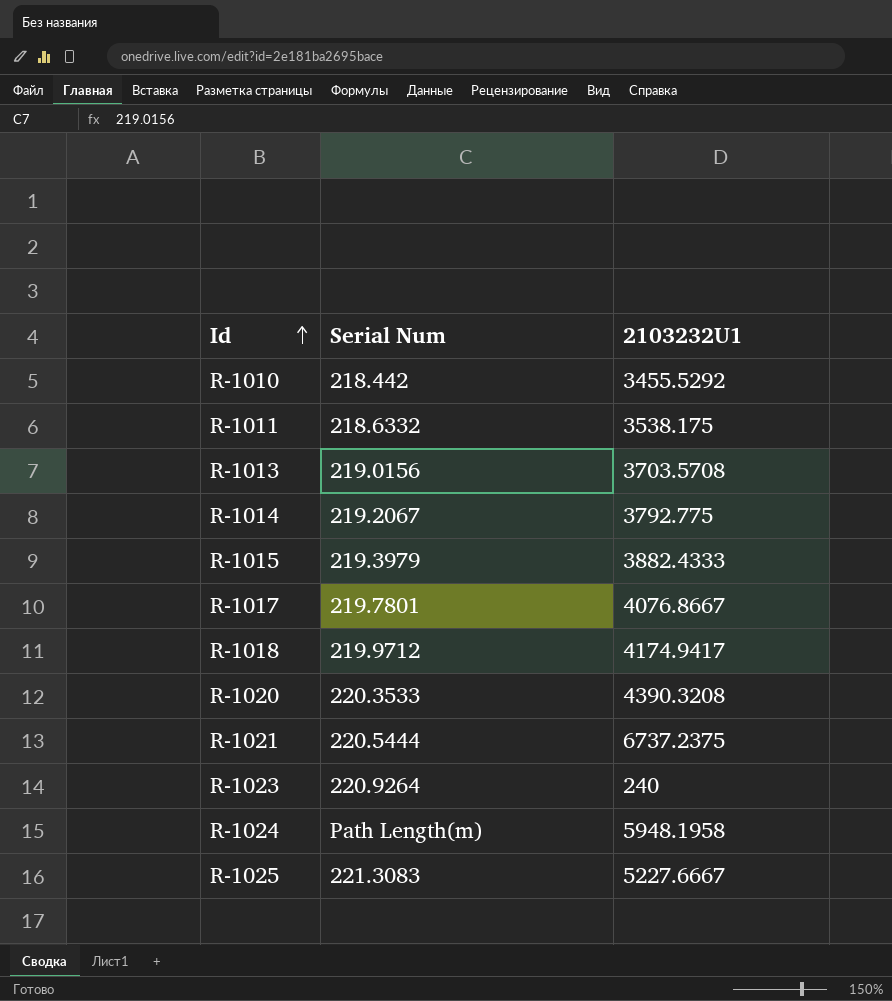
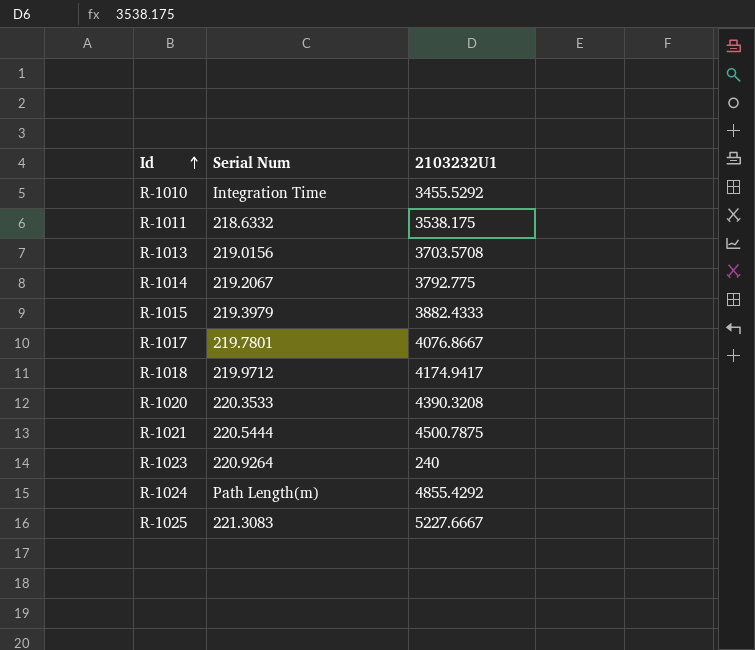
R-1010 | Serial Num: 218.442 -> Integration Time
R-1021 | 2103232U1: 6737.2375 -> 4500.7875
R-1024 | 2103232U1: 5948.1958 -> 4855.4292

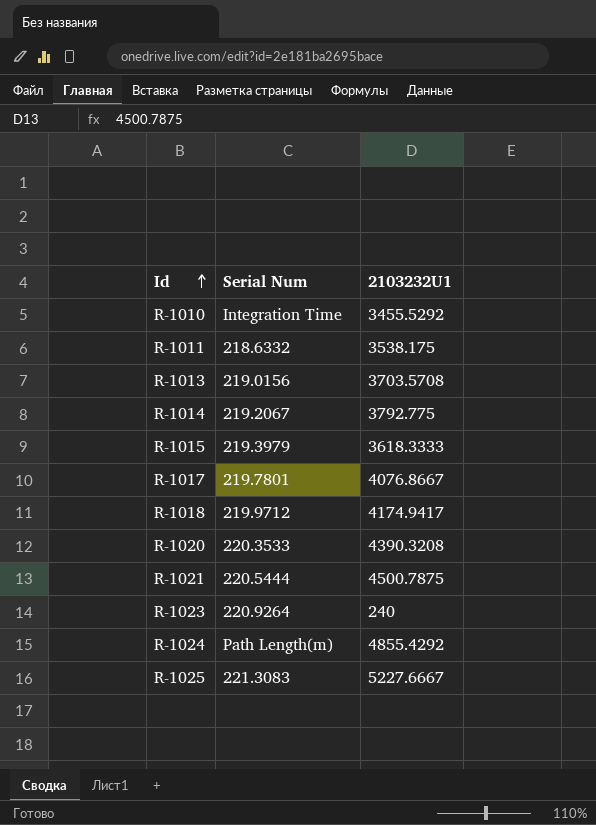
R-1015 | 2103232U1: 3882.4333 -> 3618.3333

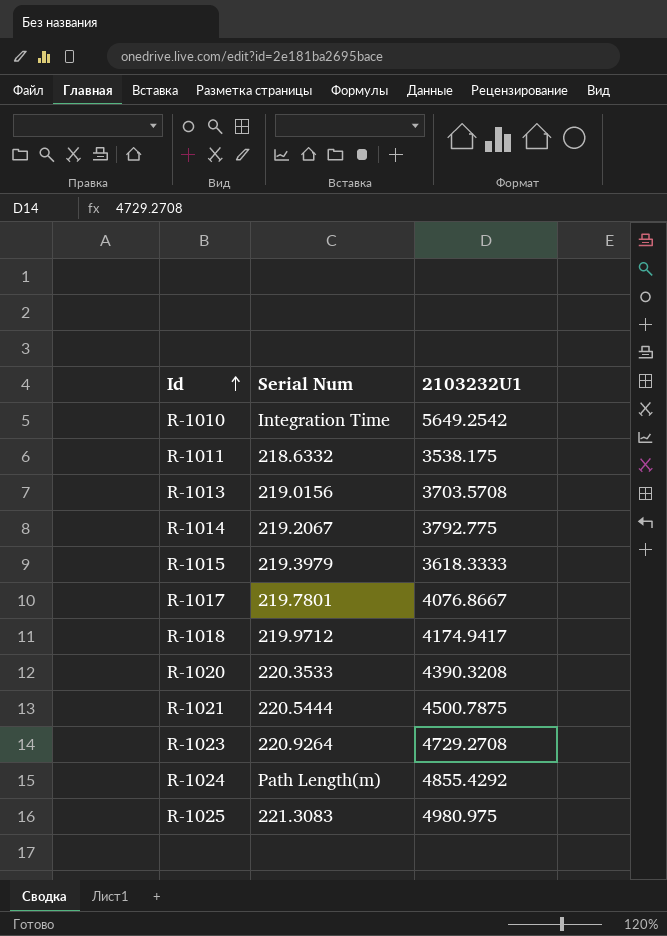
R-1010 | 2103232U1: 3455.5292 -> 5649.2542
R-1023 | 2103232U1: 240 -> 4729.2708
R-1025 | 2103232U1: 5227.6667 -> 4980.975

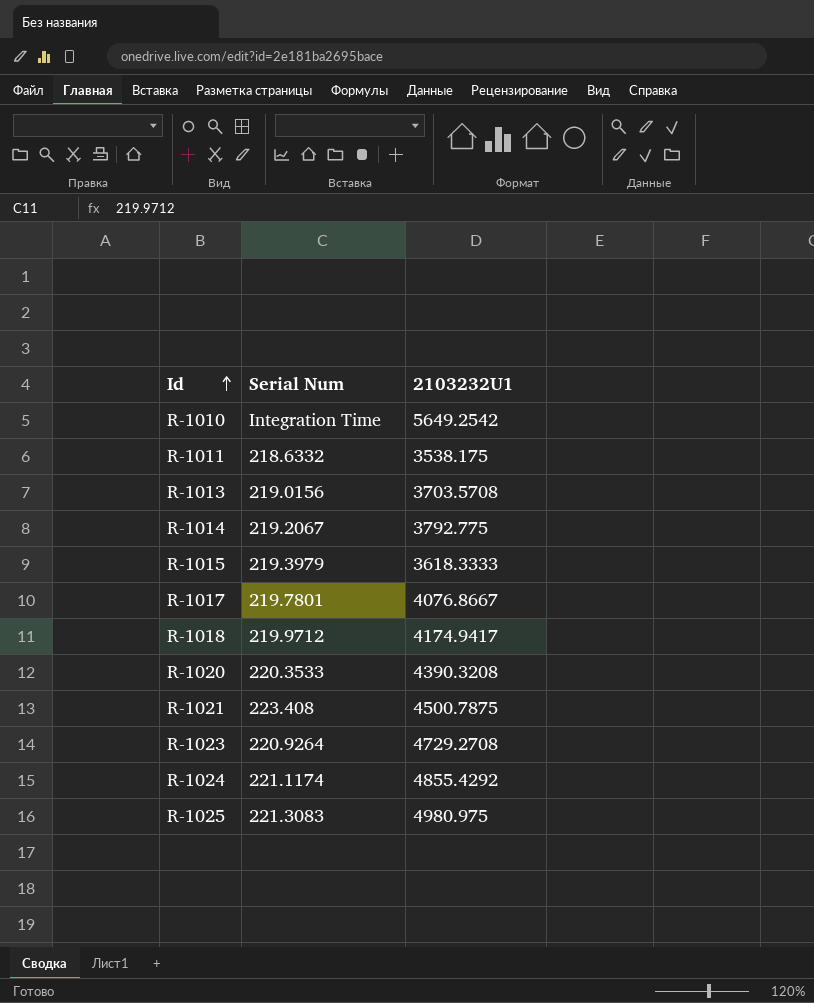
R-1021 | Serial Num: 220.5444 -> 223.408
R-1024 | Serial Num: Path Length(m) -> 221.1174

